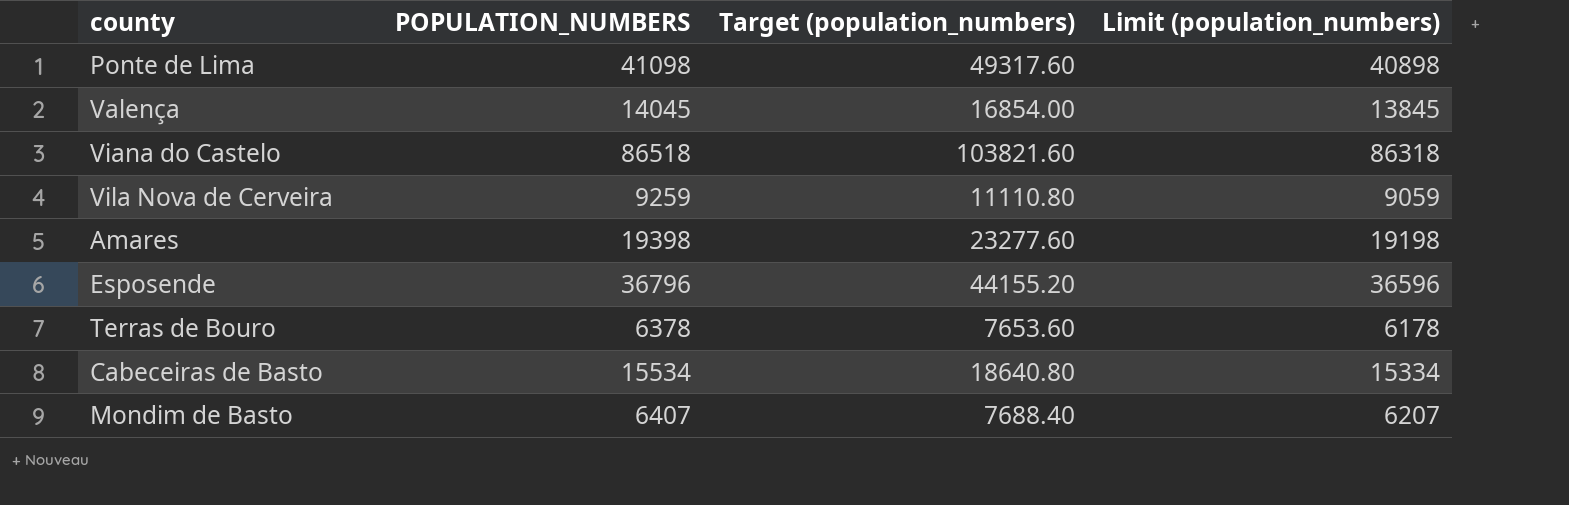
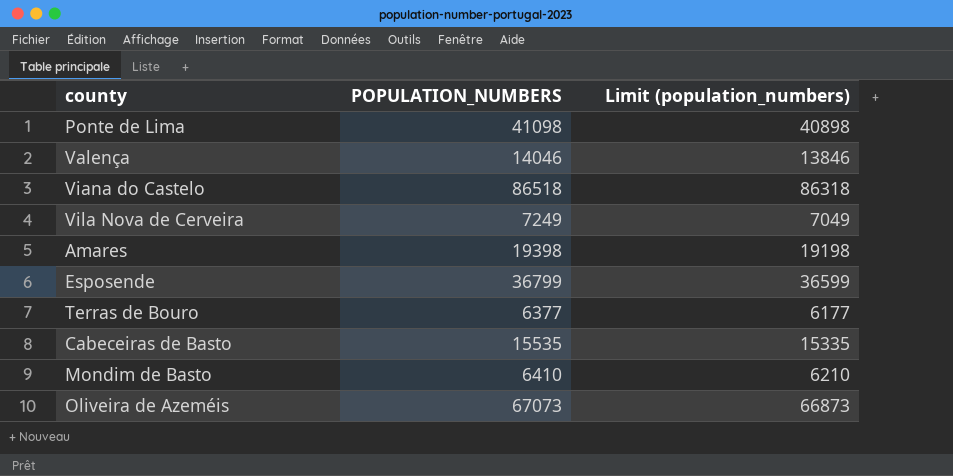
column Target (population_numbers) | formula: [POPULATION_NUMBERS] * 1.2 -> none
Valença | POPULATION_NUMBERS: 14045 -> 14046
Valença | Limit (population_numbers): 13845 -> 13846
Vila Nova de Cerveira | POPULATION_NUMBERS: 9259 -> 7249
Vila Nova de Cerveira | Limit (population_numbers): 9059 -> 7049
Esposende | POPULATION_NUMBERS: 36796 -> 36799
Esposende | Limit (population_numbers): 36596 -> 36599
Terras de Bouro | POPULATION_NUMBERS: 6378 -> 6377
Terras de Bouro | Limit (population_numbers): 6178 -> 6177
Cabeceiras de Basto | POPULATION_NUMBERS: 15534 -> 15535
Cabeceiras de Basto | Limit (population_numbers): 15334 -> 15335
Mondim de Basto | POPULATION_NUMBERS: 6407 -> 6410
Mondim de Basto | Limit (population_numbers): 6207 -> 6210
row Oliveira de Azeméis: none -> 67073 | 66873

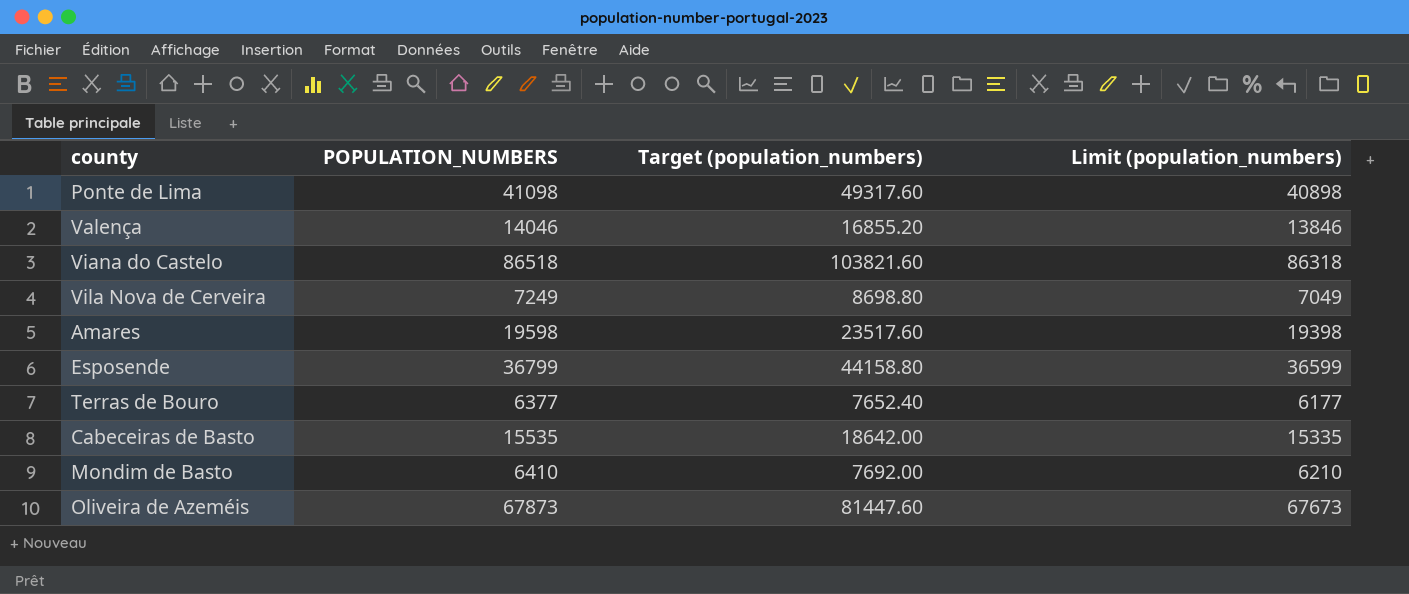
column Target (population_numbers) | formula: none -> [POPULATION_NUMBERS] * 1.2
Amares | POPULATION_NUMBERS: 19398 -> 19598
Amares | Limit (population_numbers): 19198 -> 19398
Oliveira de Azeméis | POPULATION_NUMBERS: 67073 -> 67873
Oliveira de Azeméis | Limit (population_numbers): 66873 -> 67673

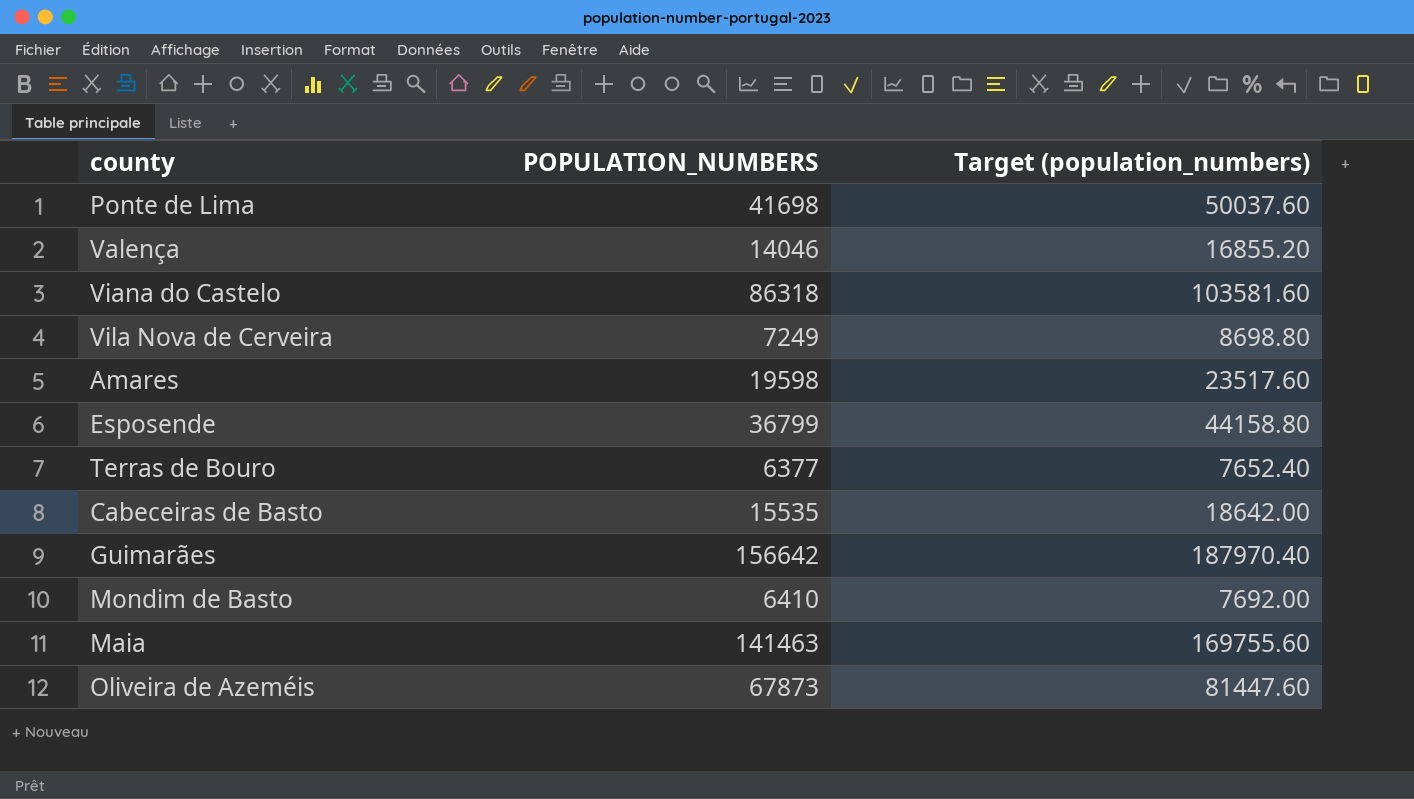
column Limit (population_numbers) | formula: [POPULATION_NUMBERS] - 200 -> none
Ponte de Lima | POPULATION_NUMBERS: 41098 -> 41698
Ponte de Lima | Target (population_numbers): 49317.60 -> 50037.60
Viana do Castelo | POPULATION_NUMBERS: 86518 -> 86318
Viana do Castelo | Target (population_numbers): 103821.60 -> 103581.60
row Guimarães: none -> 156642 | 187970.40
row Maia: none -> 141463 | 169755.60

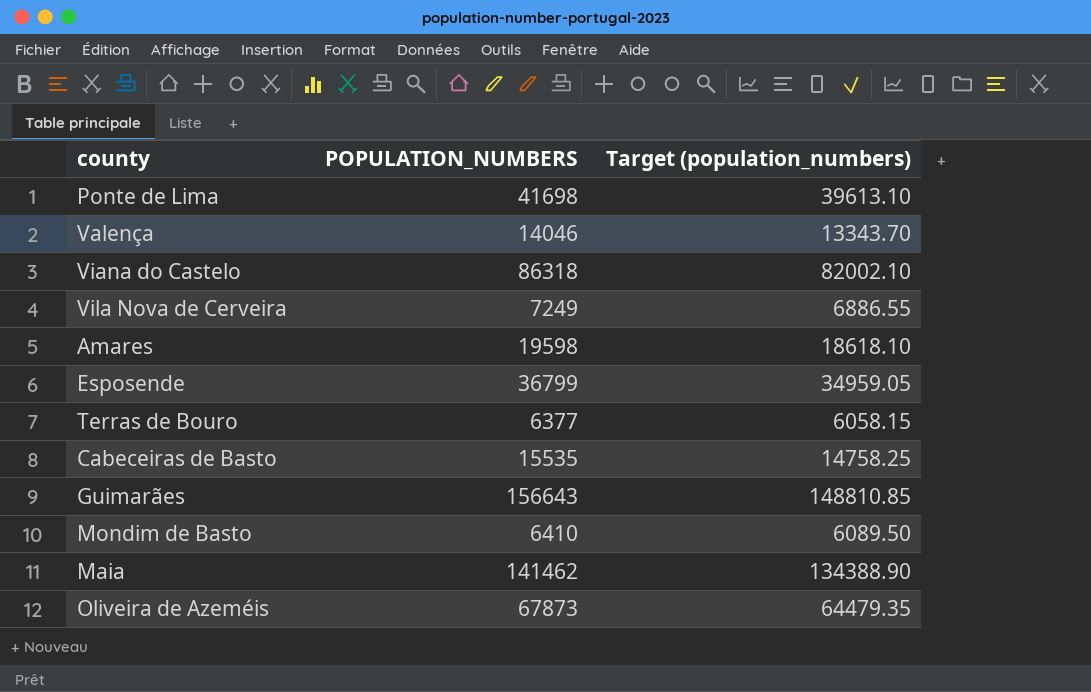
column Target (population_numbers) | formula: [POPULATION_NUMBERS] * 1.2 -> [POPULATION_NUMBERS] * 0.95
Guimarães | POPULATION_NUMBERS: 156642 -> 156643
Maia | POPULATION_NUMBERS: 141463 -> 141462

